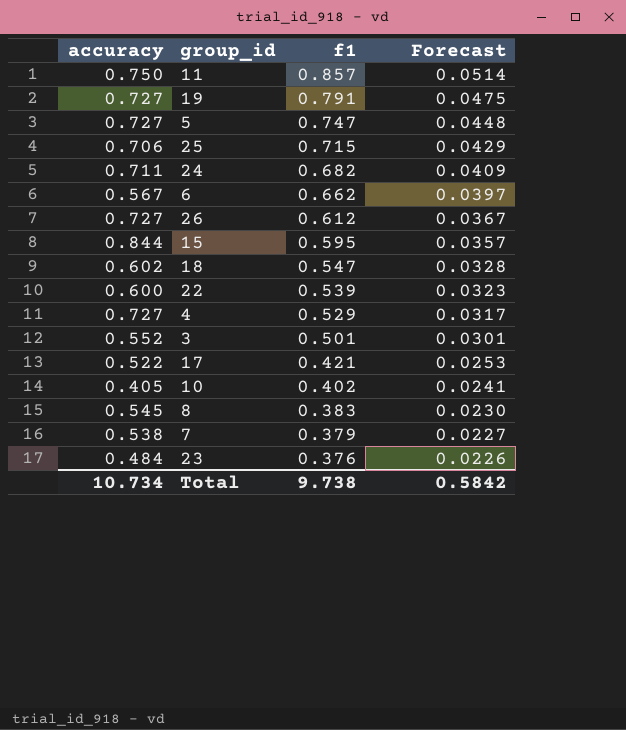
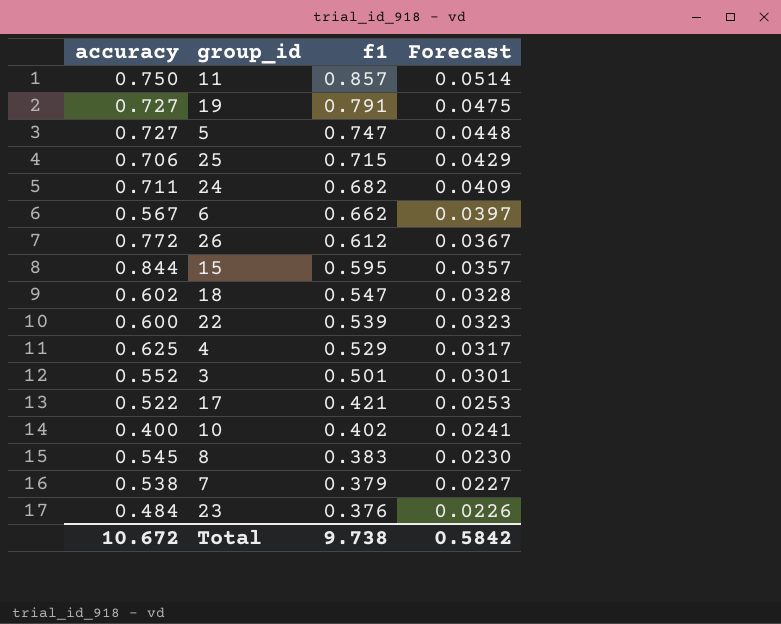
26 | accuracy: 0.727 -> 0.772
4 | accuracy: 0.727 -> 0.625
10 | accuracy: 0.405 -> 0.400
Total | accuracy: 10.734 -> 10.672

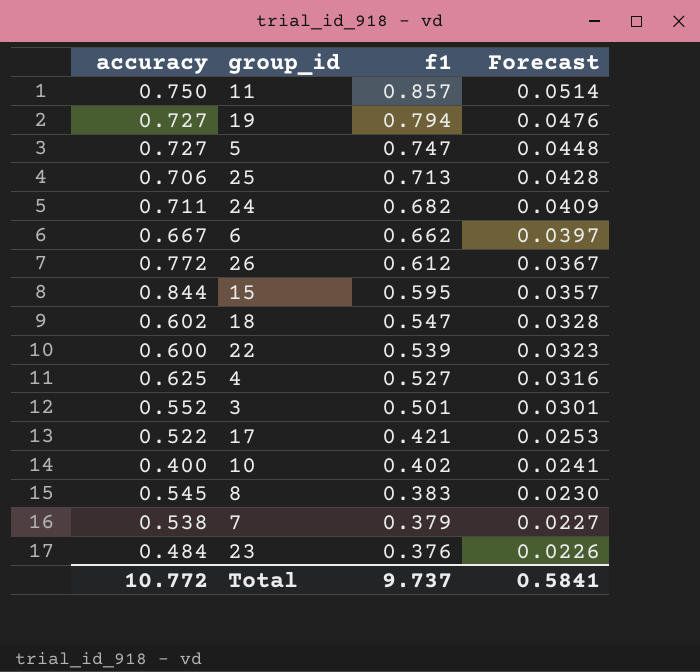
19 | f1: 0.791 -> 0.794
19 | Forecast: 0.0475 -> 0.0476
25 | f1: 0.715 -> 0.713
25 | Forecast: 0.0429 -> 0.0428
6 | accuracy: 0.567 -> 0.667
4 | f1: 0.529 -> 0.527
4 | Forecast: 0.0317 -> 0.0316
Total | accuracy: 10.672 -> 10.772
Total | f1: 9.738 -> 9.737
Total | Forecast: 0.5842 -> 0.5841

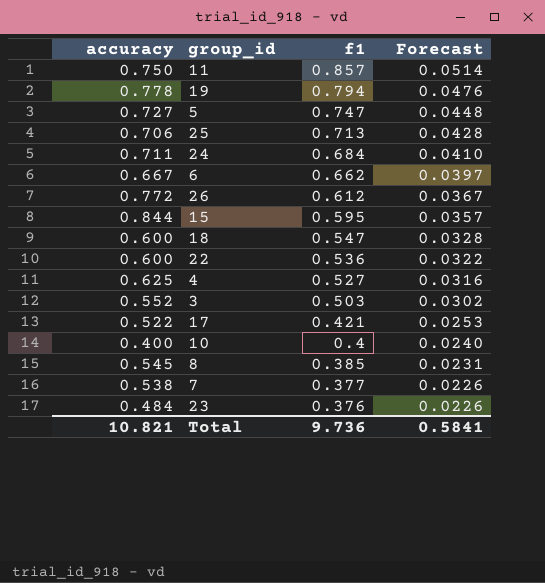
19 | accuracy: 0.727 -> 0.778
24 | f1: 0.682 -> 0.684
24 | Forecast: 0.0409 -> 0.0410
18 | accuracy: 0.602 -> 0.600
22 | f1: 0.539 -> 0.536
22 | Forecast: 0.0323 -> 0.0322
3 | f1: 0.501 -> 0.503
3 | Forecast: 0.0301 -> 0.0302
10 | f1: 0.402 -> 0.4
10 | Forecast: 0.0241 -> 0.0240
8 | f1: 0.383 -> 0.385
8 | Forecast: 0.0230 -> 0.0231
7 | f1: 0.379 -> 0.377
7 | Forecast: 0.0227 -> 0.0226
Total | accuracy: 10.772 -> 10.821
Total | f1: 9.737 -> 9.736

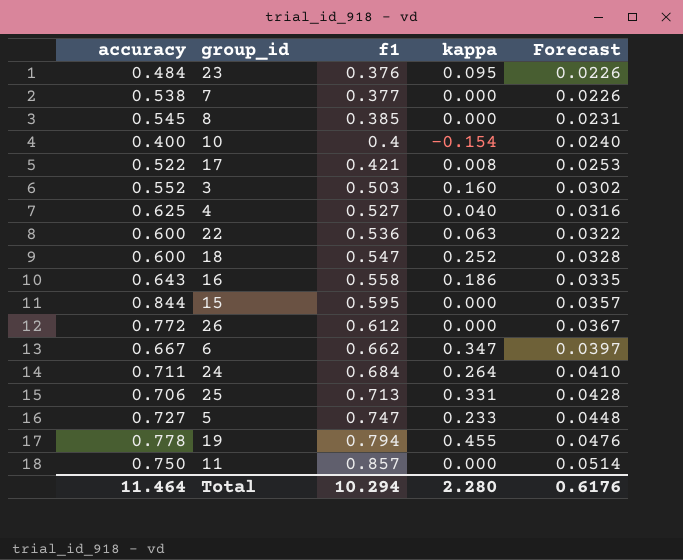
row order: f1 descending -> f1 ascending
column kappa | position: none -> 4
row 16: none -> 0.643 | 0.558 | 0.186 | 0.0335
Total | accuracy: 10.821 -> 11.464
Total | f1: 9.736 -> 10.294
Total | Forecast: 0.5841 -> 0.6176

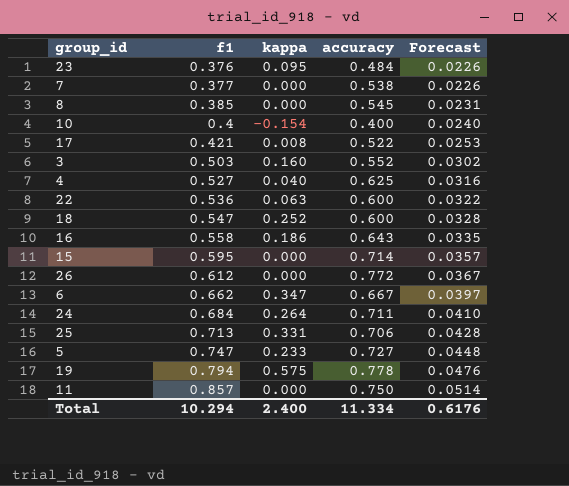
column accuracy | position: 1 -> 4
15 | accuracy: 0.844 -> 0.714
19 | kappa: 0.455 -> 0.575
Total | kappa: 2.280 -> 2.400
Total | accuracy: 11.464 -> 11.334

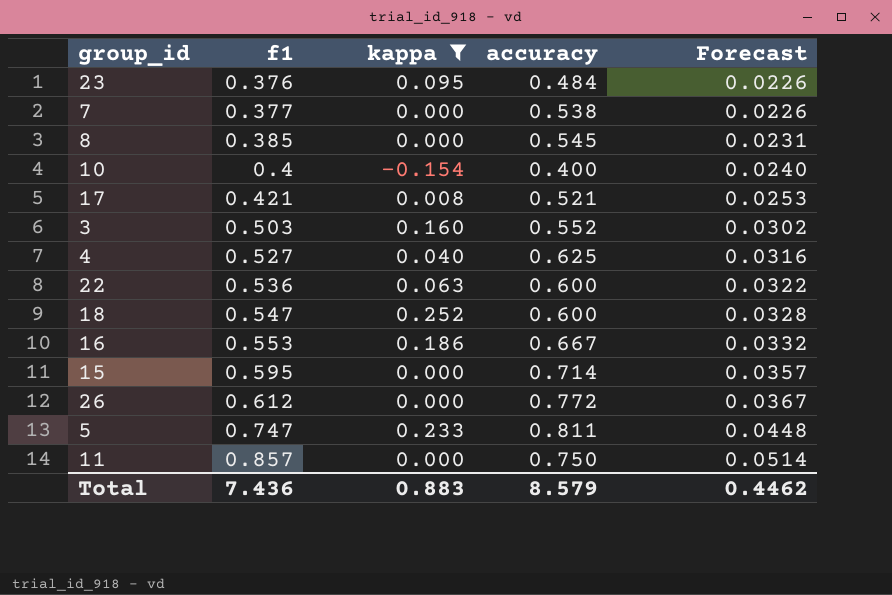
filter: none -> kappa <= 0.252
17 | accuracy: 0.522 -> 0.521
16 | f1: 0.558 -> 0.553
16 | accuracy: 0.643 -> 0.667
16 | Forecast: 0.0335 -> 0.0332
5 | accuracy: 0.727 -> 0.811
Total | f1: 10.294 -> 7.436
Total | kappa: 2.400 -> 0.883
Total | accuracy: 11.334 -> 8.579
Total | Forecast: 0.6176 -> 0.4462

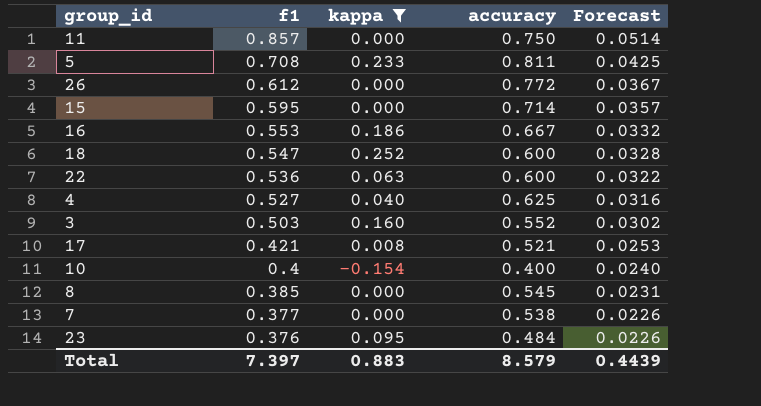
row order: f1 ascending -> f1 descending
5 | f1: 0.747 -> 0.708
5 | Forecast: 0.0448 -> 0.0425
Total | f1: 7.436 -> 7.397
Total | Forecast: 0.4462 -> 0.4439

